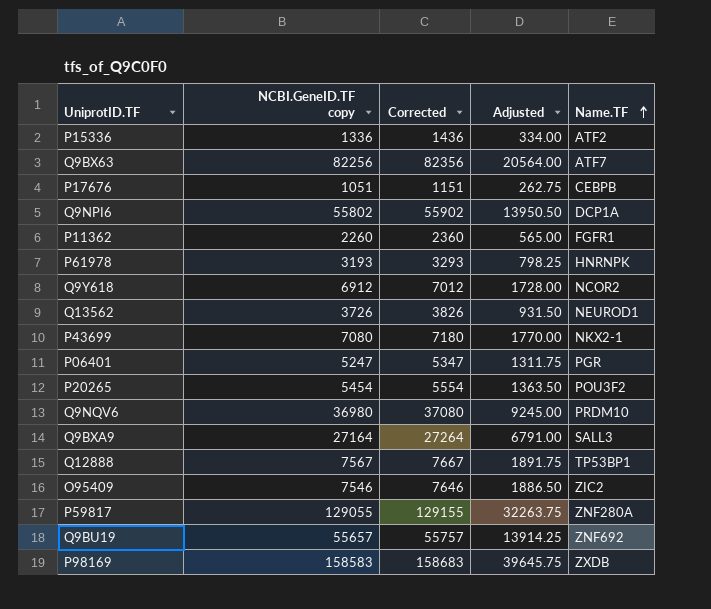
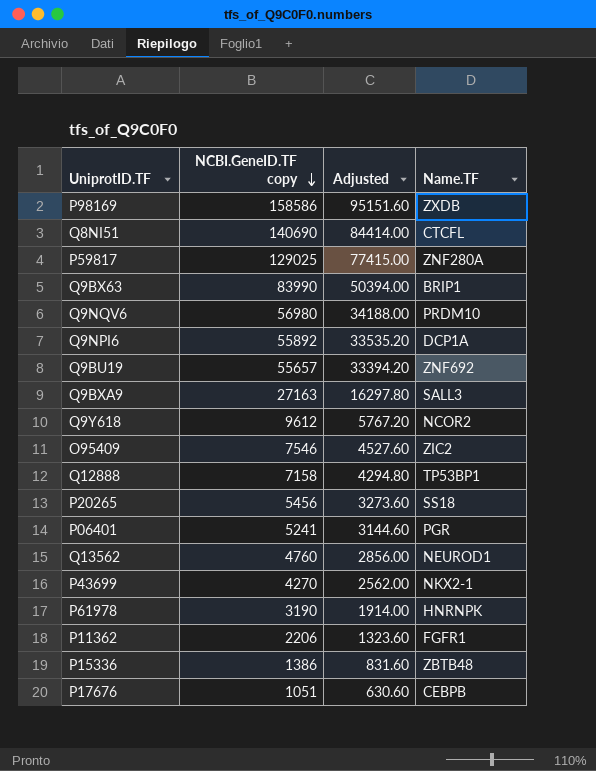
row order: Name.TF ascending -> NCBI.GeneID.TF copy descending
column Corrected | formula: [NCBI.GeneID.TF copy] + 100 -> none
column Adjusted | formula: [NCBI.GeneID.TF copy] * 0.25 -> [NCBI.GeneID.TF copy] * 0.6
P98169 | NCBI.GeneID.TF copy: 158583 -> 158586
row Q8NI51: none -> 140690 | 84414.00 | CTCFL
P59817 | NCBI.GeneID.TF copy: 129055 -> 129025
Q9BX63 | NCBI.GeneID.TF copy: 82256 -> 83990
Q9BX63 | Name.TF: ATF7 -> BRIP1
Q9NQV6 | NCBI.GeneID.TF copy: 36980 -> 56980
Q9NPI6 | NCBI.GeneID.TF copy: 55802 -> 55892
Q9BXA9 | NCBI.GeneID.TF copy: 27164 -> 27163
Q9Y618 | NCBI.GeneID.TF copy: 6912 -> 9612
Q12888 | NCBI.GeneID.TF copy: 7567 -> 7158
P20265 | NCBI.GeneID.TF copy: 5454 -> 5456
P20265 | Name.TF: POU3F2 -> SS18
P06401 | NCBI.GeneID.TF copy: 5247 -> 5241
Q13562 | NCBI.GeneID.TF copy: 3726 -> 4760
P43699 | NCBI.GeneID.TF copy: 7080 -> 4270
P61978 | NCBI.GeneID.TF copy: 3193 -> 3190
P11362 | NCBI.GeneID.TF copy: 2260 -> 2206
P15336 | NCBI.GeneID.TF copy: 1336 -> 1386
P15336 | Name.TF: ATF2 -> ZBTB48

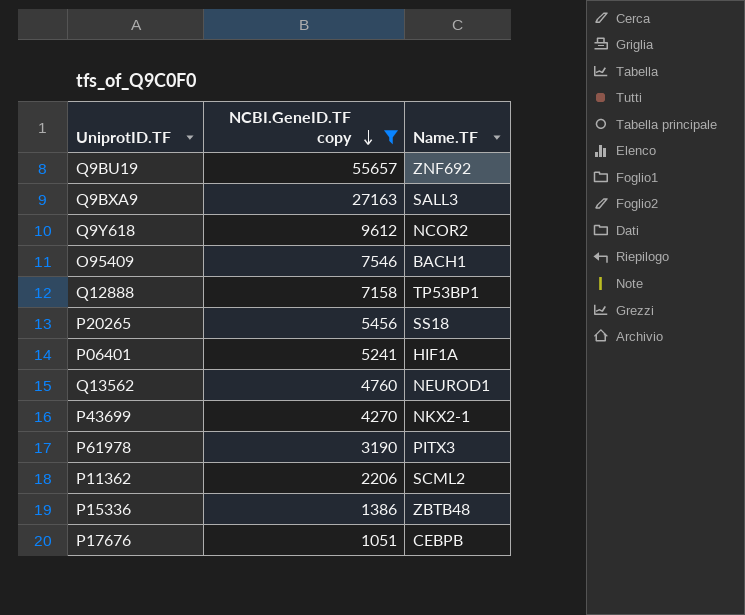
filter: none -> NCBI.GeneID.TF copy <= 55657
column Adjusted | formula: [NCBI.GeneID.TF copy] * 0.6 -> none
O95409 | Name.TF: ZIC2 -> BACH1
P06401 | Name.TF: PGR -> HIF1A
P61978 | Name.TF: HNRNPK -> PITX3
P11362 | Name.TF: FGFR1 -> SCML2

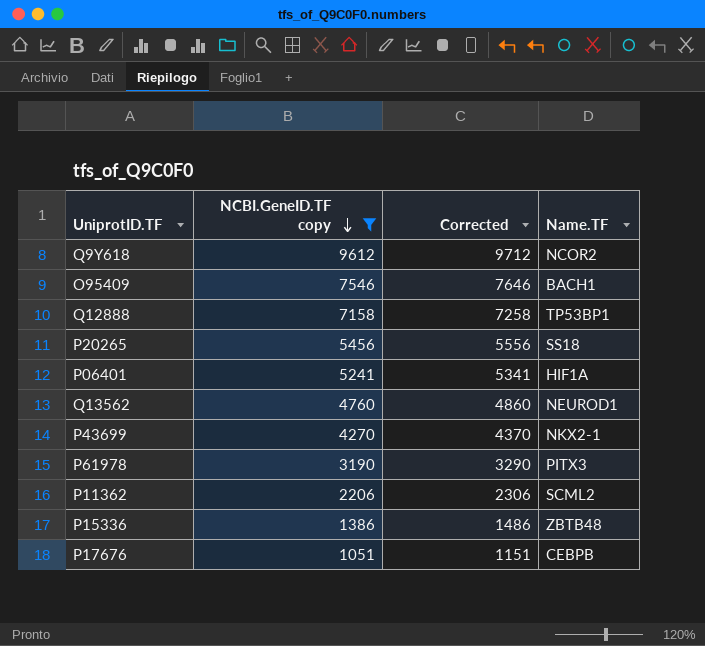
column Corrected | formula: none -> [NCBI.GeneID.TF copy] + 100
row Q9BU19: 55657 | ZNF692 -> none
row Q9BXA9: 27163 | SALL3 -> none

